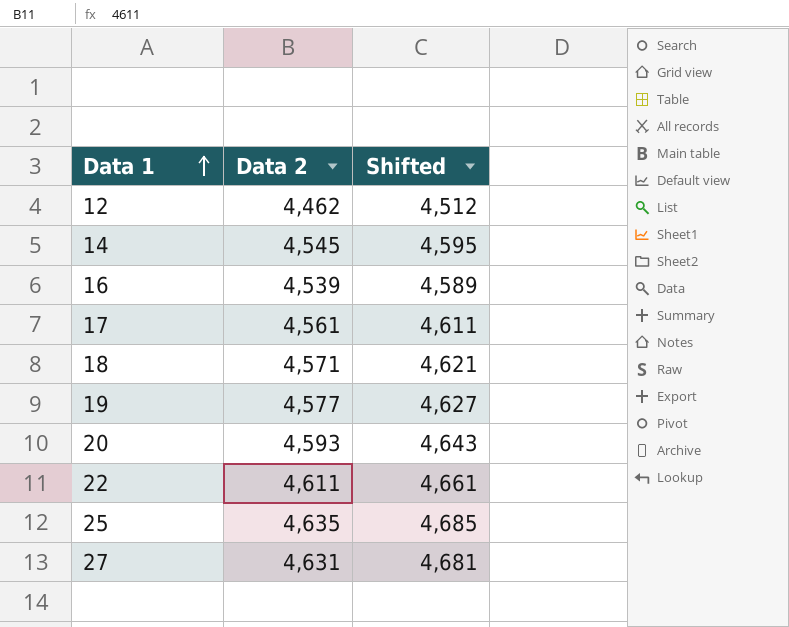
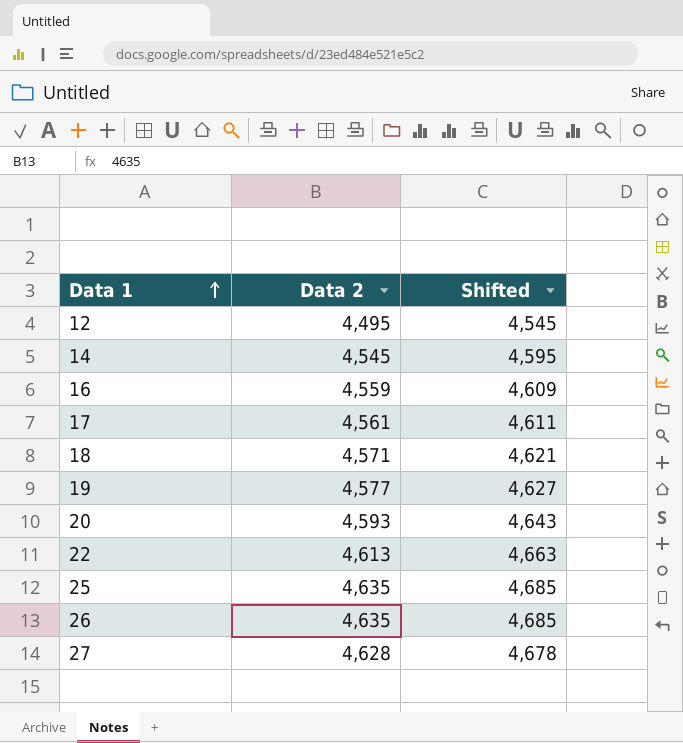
12 | Data 2: 4,462 -> 4,495
12 | Shifted: 4,512 -> 4,545
16 | Data 2: 4,539 -> 4,559
16 | Shifted: 4,589 -> 4,609
22 | Data 2: 4,611 -> 4,613
22 | Shifted: 4,661 -> 4,663
row 26: none -> 4,635 | 4,685
27 | Data 2: 4,631 -> 4,628
27 | Shifted: 4,681 -> 4,678

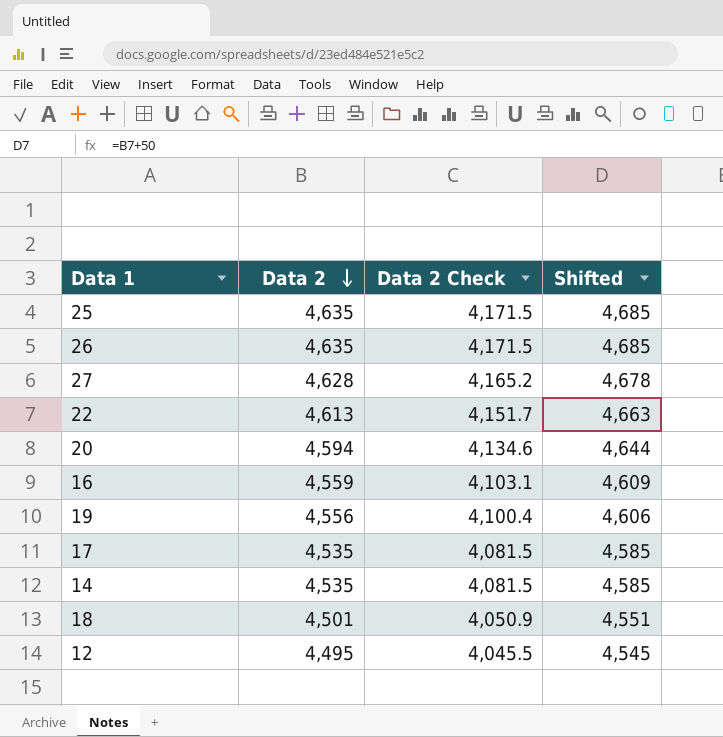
row order: Data 1 ascending -> Data 2 descending
column Data 2 Check | formula: none -> [Data 2] * 0.9
20 | Data 2: 4,593 -> 4,594
20 | Shifted: 4,643 -> 4,644
19 | Data 2: 4,577 -> 4,556
19 | Shifted: 4,627 -> 4,606
17 | Data 2: 4,561 -> 4,535
17 | Shifted: 4,611 -> 4,585
14 | Data 2: 4,545 -> 4,535
14 | Shifted: 4,595 -> 4,585
18 | Data 2: 4,571 -> 4,501
18 | Shifted: 4,621 -> 4,551

